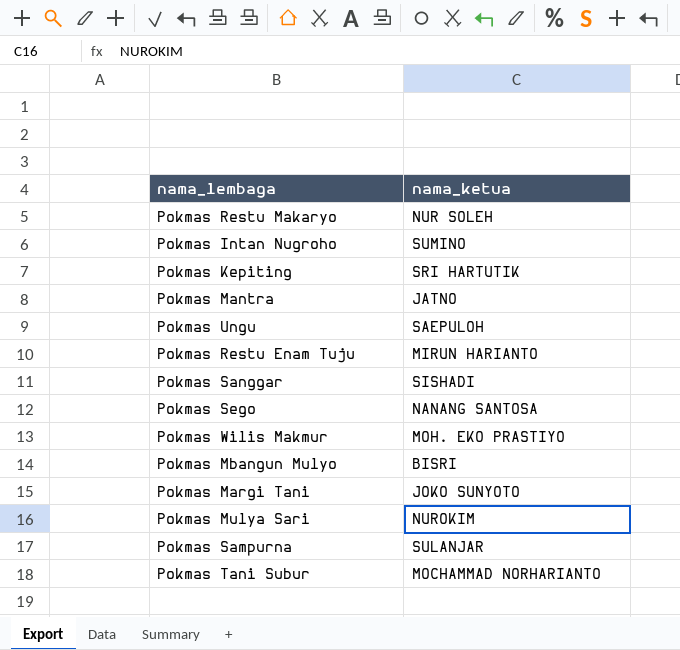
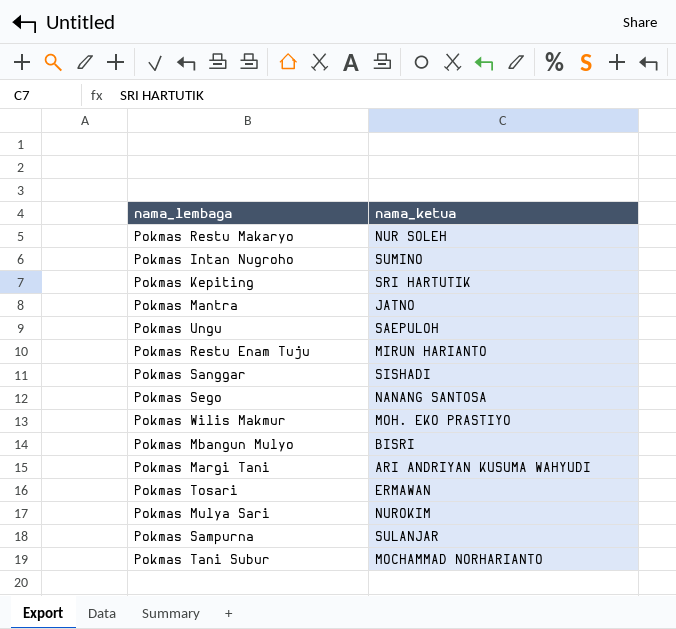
Pokmas Margi Tani | nama_ketua: JOKO SUNYOTO -> ARI ANDRIYAN KUSUMA WAHYUDI
row Pokmas Tosari: none -> ERMAWAN

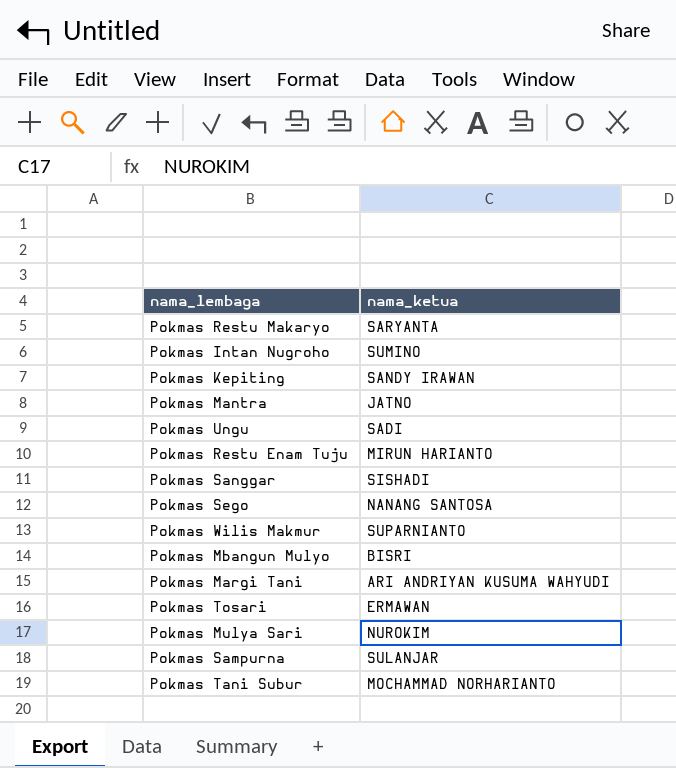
Pokmas Restu Makaryo | nama_ketua: NUR SOLEH -> SARYANTA
Pokmas Kepiting | nama_ketua: SRI HARTUTIK -> SANDY IRAWAN
Pokmas Ungu | nama_ketua: SAEPULOH -> SADI
Pokmas Wilis Makmur | nama_ketua: MOH. EKO PRASTIYO -> SUPARNIANTO

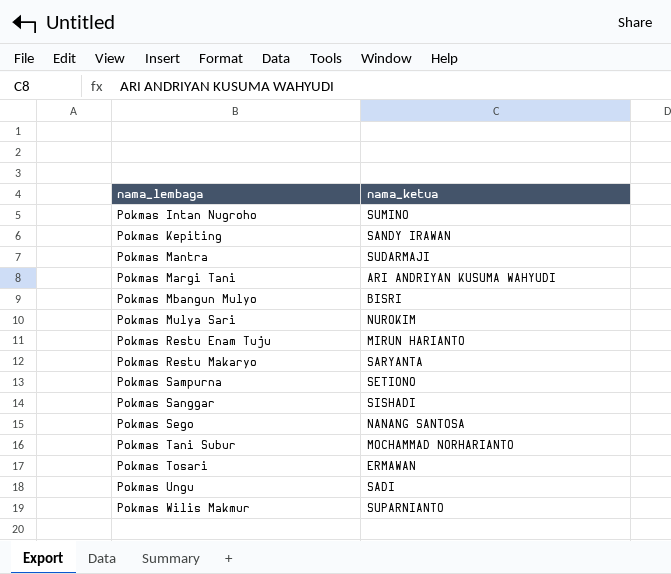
row order: none -> nama_lembaga ascending
Pokmas Mantra | nama_ketua: JATNO -> SUDARMAJI
Pokmas Sampurna | nama_ketua: SULANJAR -> SETIONO

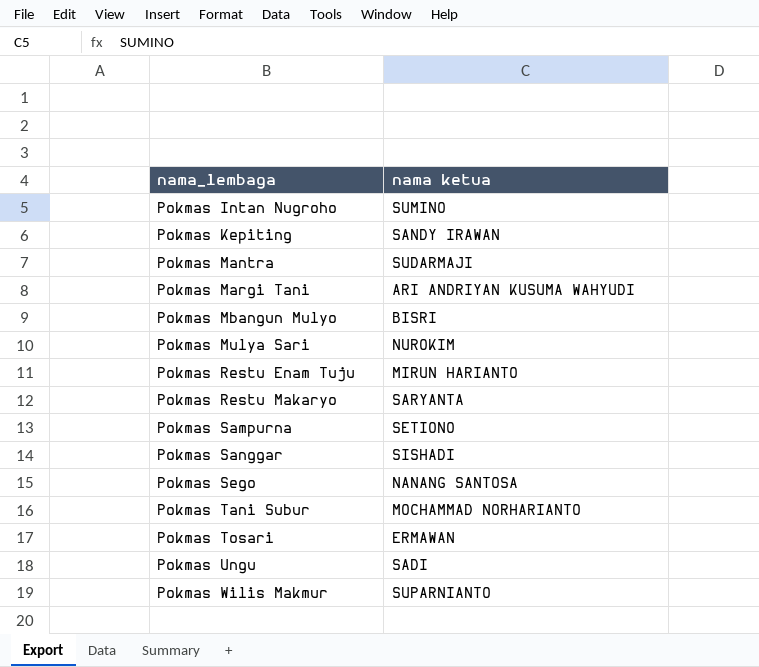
column name: nama_ketua -> nama ketua

